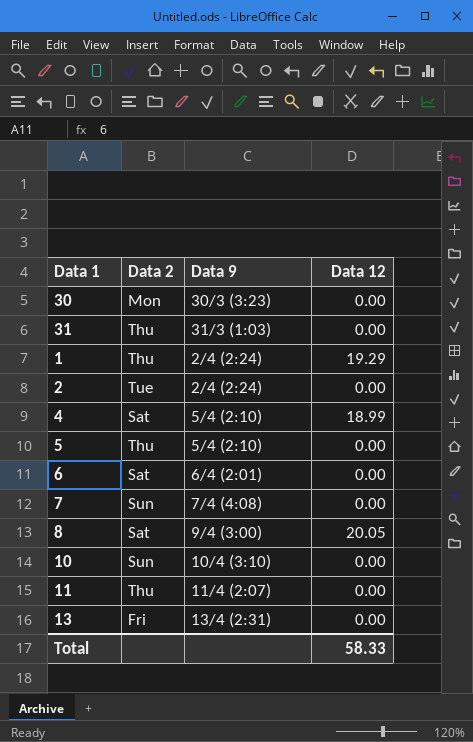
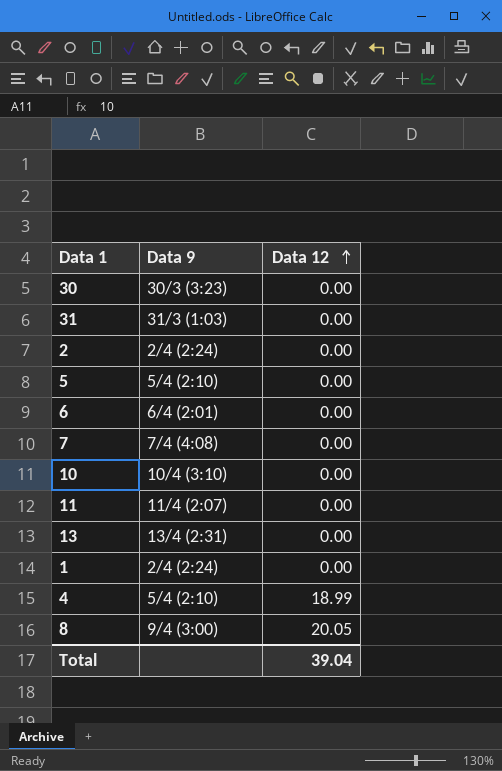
row order: none -> Data 12 ascending
column Data 2 | position: 2 -> none
1 | Data 12: 19.29 -> 0.00
Total | Data 12: 58.33 -> 39.04

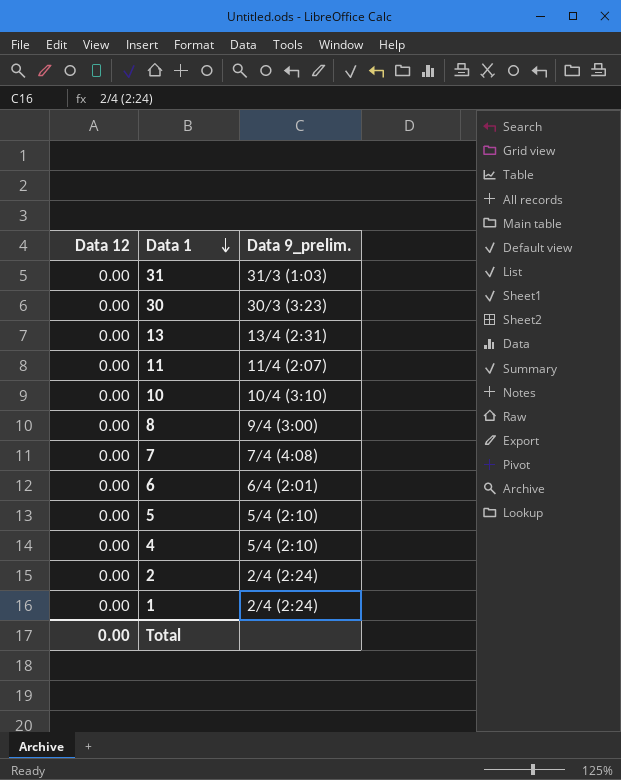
row order: Data 12 ascending -> Data 1 descending
column Data 12 | position: 3 -> 1
column name: Data 9 -> Data 9_prelim.
8 | Data 12: 20.05 -> 0.00
4 | Data 12: 18.99 -> 0.00
Total | Data 12: 39.04 -> 0.00

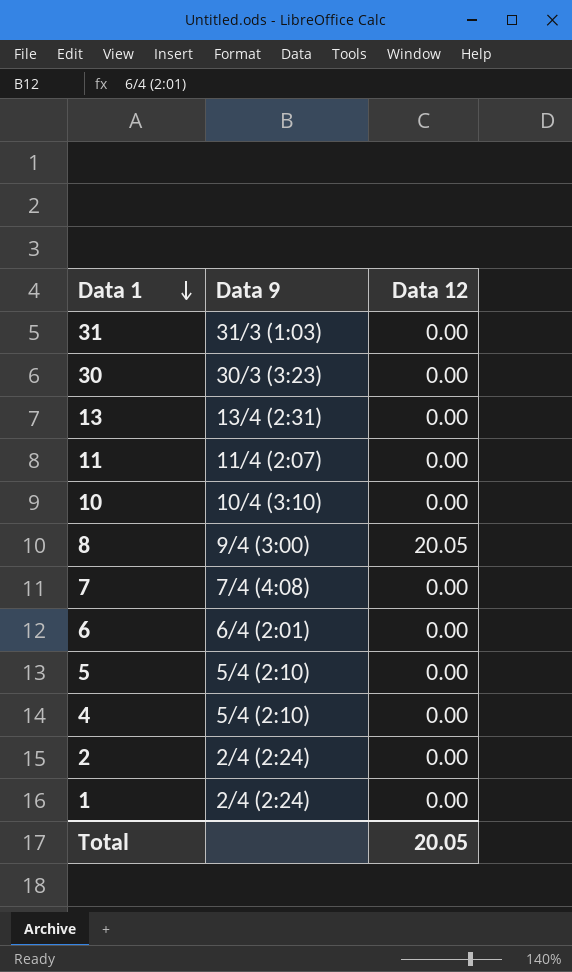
column name: Data 9_prelim. -> Data 9
column Data 12 | position: 1 -> 3
8 | Data 12: 0.00 -> 20.05
Total | Data 12: 0.00 -> 20.05

